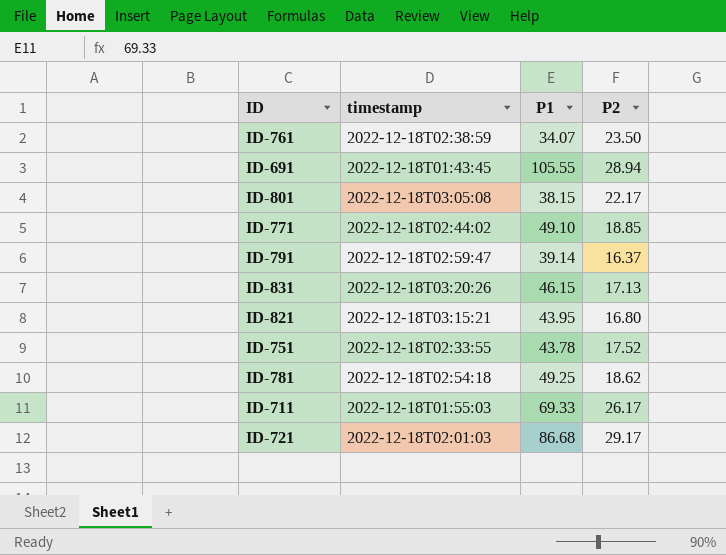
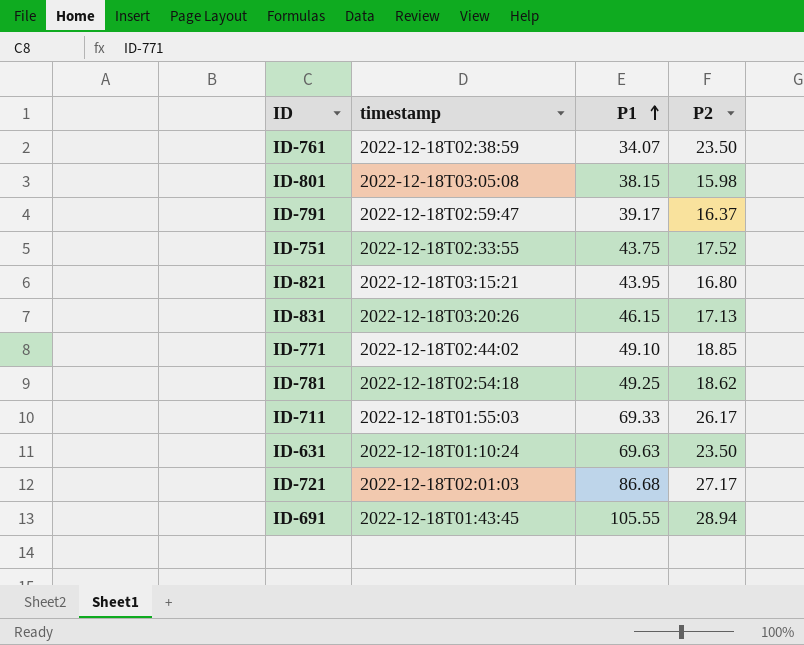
row order: none -> P1 ascending
ID-801 | P2: 22.17 -> 15.98
ID-791 | P1: 39.14 -> 39.17
ID-751 | P1: 43.78 -> 43.75
row ID-631: none -> 2022-12-18T01:10:24 | 69.63 | 23.50
ID-721 | P2: 29.17 -> 27.17

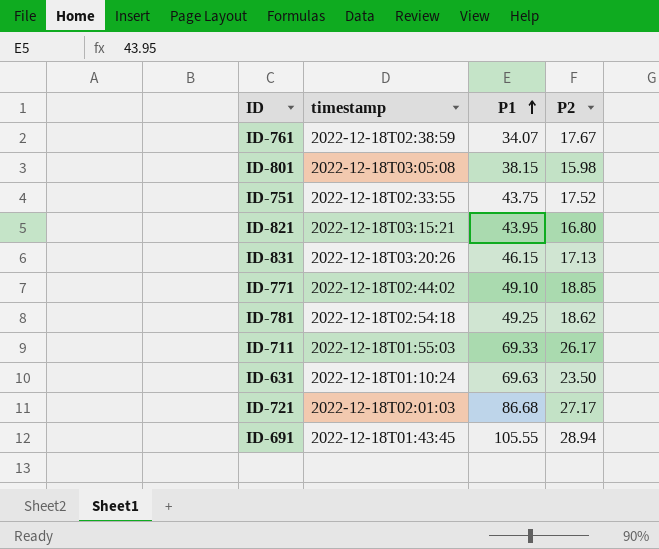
row ID-791: 2022-12-18T02:59:47 | 39.17 | 16.37 -> none
ID-761 | P2: 23.50 -> 17.67

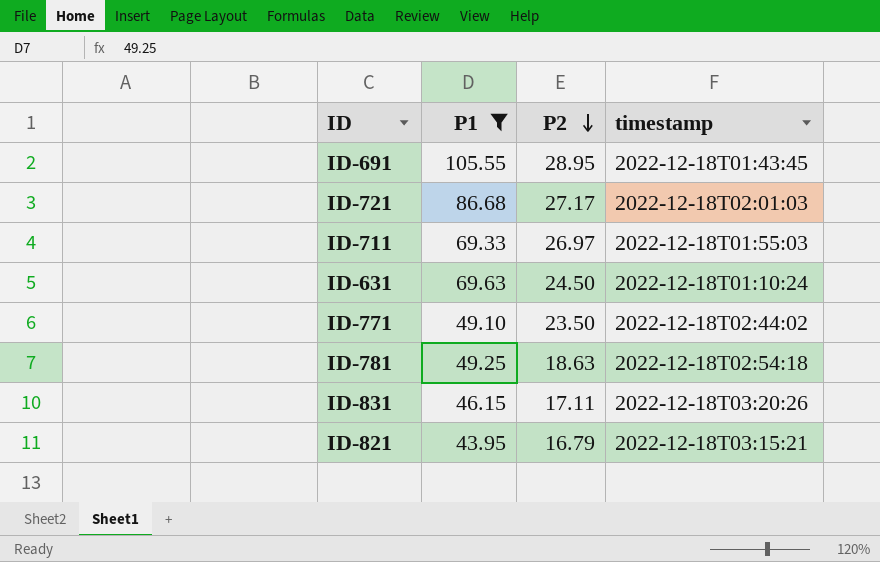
filter: none -> P1 >= 43.95
row order: P1 ascending -> P2 descending
column timestamp | position: 2 -> 4
ID-691 | P2: 28.94 -> 28.95
ID-711 | P2: 26.17 -> 26.97
ID-631 | P2: 23.50 -> 24.50
ID-771 | P2: 18.85 -> 23.50
ID-781 | P2: 18.62 -> 18.63
ID-831 | P2: 17.13 -> 17.11
ID-821 | P2: 16.80 -> 16.79

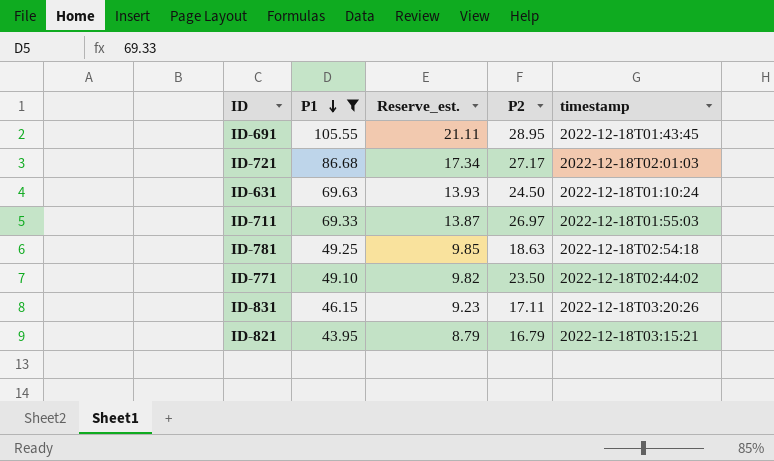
row order: P2 descending -> P1 descending
column Reserve_est. | formula: none -> [P1] * 0.2

